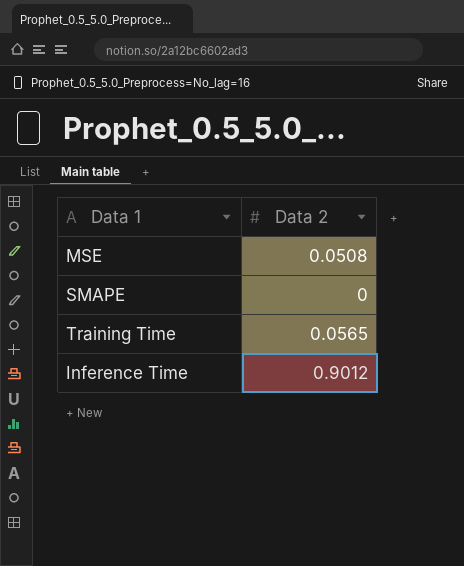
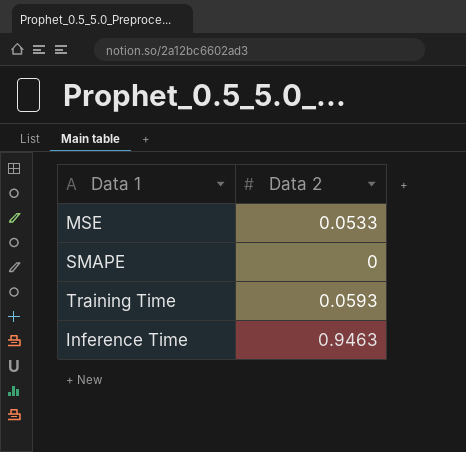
MSE | Data 2: 0.0508 -> 0.0533
Training Time | Data 2: 0.0565 -> 0.0593
Inference Time | Data 2: 0.9012 -> 0.9463

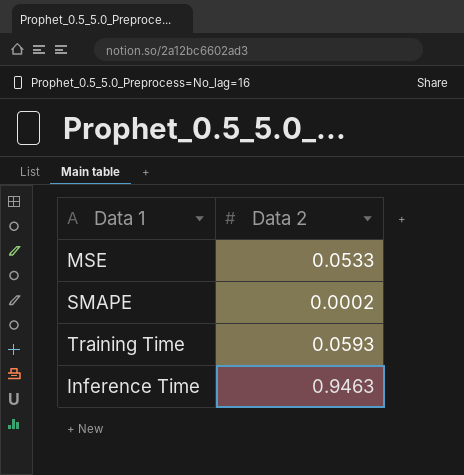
SMAPE | Data 2: 0 -> 0.0002

